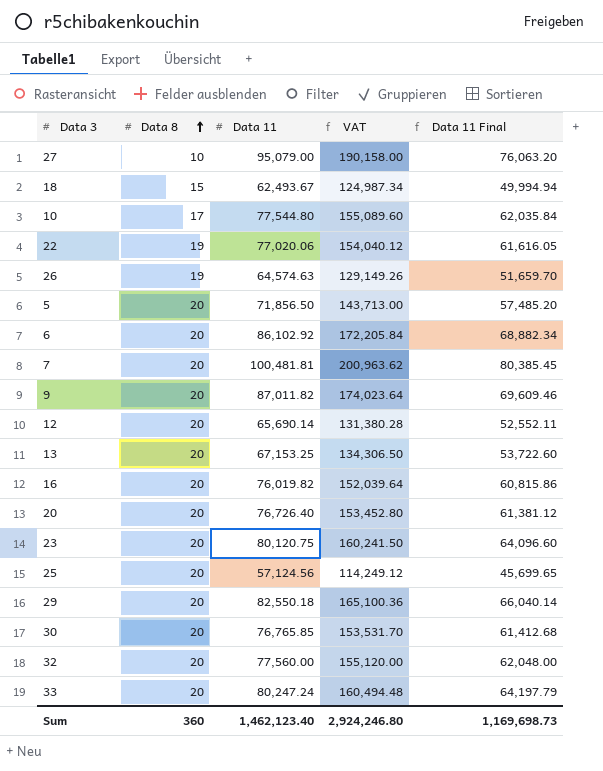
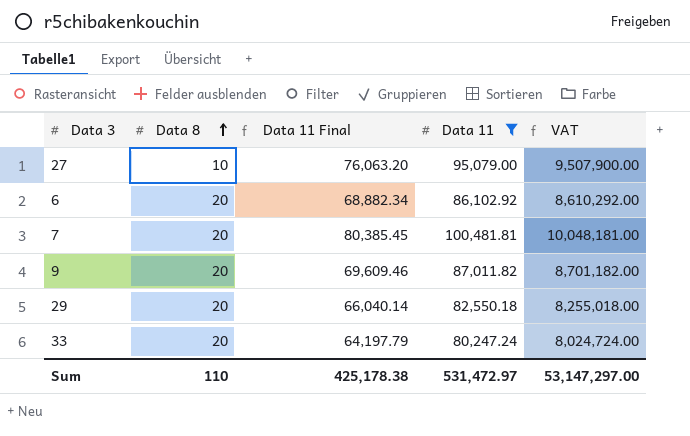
filter: none -> Data 11 >= 80,247.24
column Data 11 Final | position: 5 -> 3
column VAT | formula: [Data 11] * 2 -> [Data 11] * 100
Sum | Data 8: 360 -> 110
Sum | Data 11 Final: 1,169,698.73 -> 425,178.38
Sum | Data 11: 1,462,123.40 -> 531,472.97
Sum | VAT: 2,924,246.80 -> 53,147,297.00

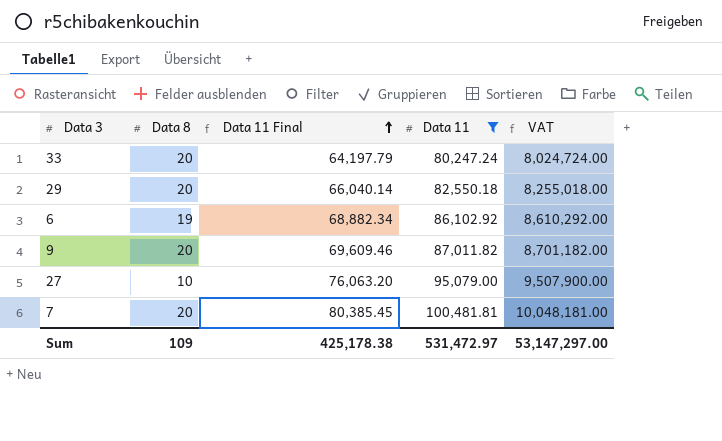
row order: Data 8 ascending -> Data 11 Final ascending
6 | Data 8: 20 -> 19
Sum | Data 8: 110 -> 109

